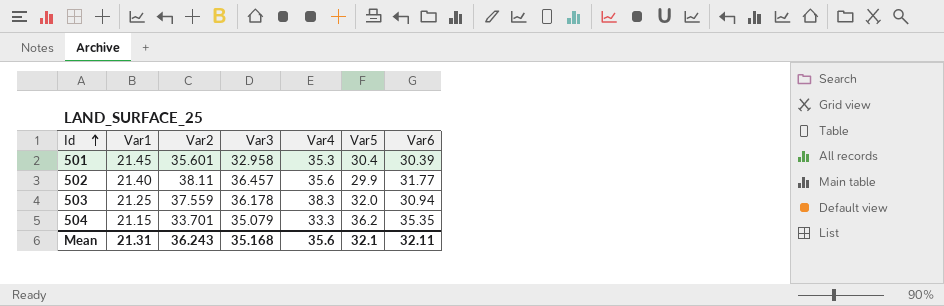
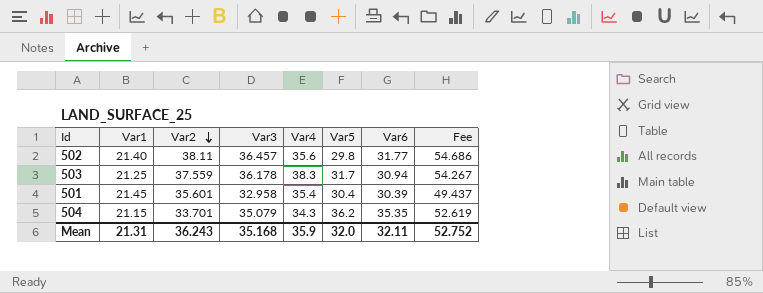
row order: Id ascending -> Var2 descending
column Fee | formula: none -> [Var3] * 1.5
502 | Var5: 29.9 -> 29.8
503 | Var5: 32.0 -> 31.7
501 | Var4: 35.3 -> 35.4
504 | Var4: 33.3 -> 34.3
Mean | Var4: 35.6 -> 35.9
Mean | Var5: 32.1 -> 32.0

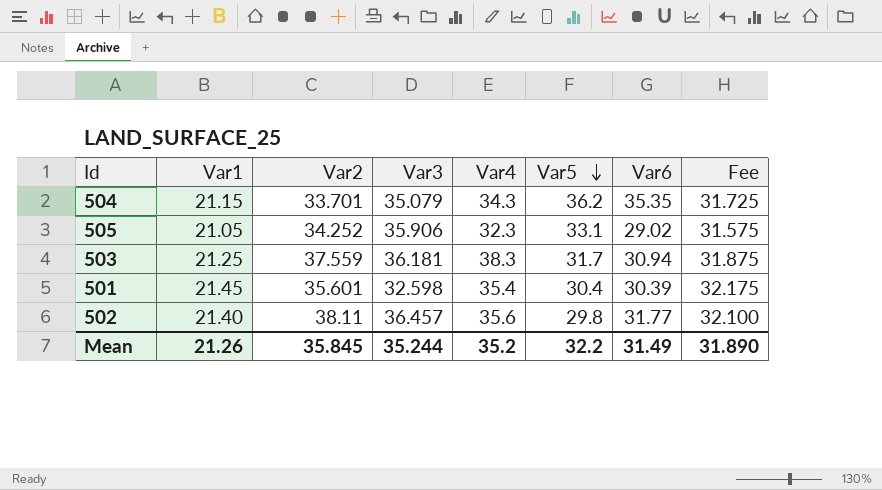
row order: Var2 descending -> Var5 descending
column Fee | formula: [Var3] * 1.5 -> [Var1] * 1.5
row 505: none -> 21.05 | 34.252 | 35.906 | 32.3 | 33.1 | 29.02 | 31.575
503 | Var3: 36.178 -> 36.181
501 | Var3: 32.958 -> 32.598
Mean | Var1: 21.31 -> 21.26
Mean | Var2: 36.243 -> 35.845
Mean | Var3: 35.168 -> 35.244
Mean | Var4: 35.9 -> 35.2
Mean | Var5: 32.0 -> 32.2
Mean | Var6: 32.11 -> 31.49
Mean | Fee: 52.752 -> 31.890

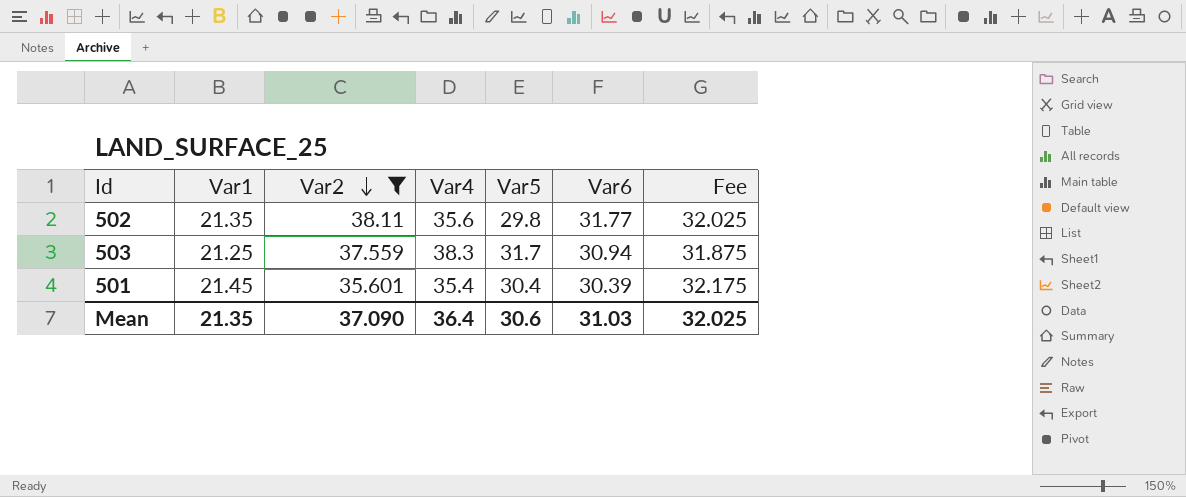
filter: none -> Var2 >= 35.601
row order: Var5 descending -> Var2 descending
column Var3 | position: 4 -> none
502 | Var1: 21.40 -> 21.35
502 | Fee: 32.100 -> 32.025
Mean | Var1: 21.26 -> 21.35
Mean | Var2: 35.845 -> 37.090
Mean | Var4: 35.2 -> 36.4
Mean | Var5: 32.2 -> 30.6
Mean | Var6: 31.49 -> 31.03
Mean | Fee: 31.890 -> 32.025

